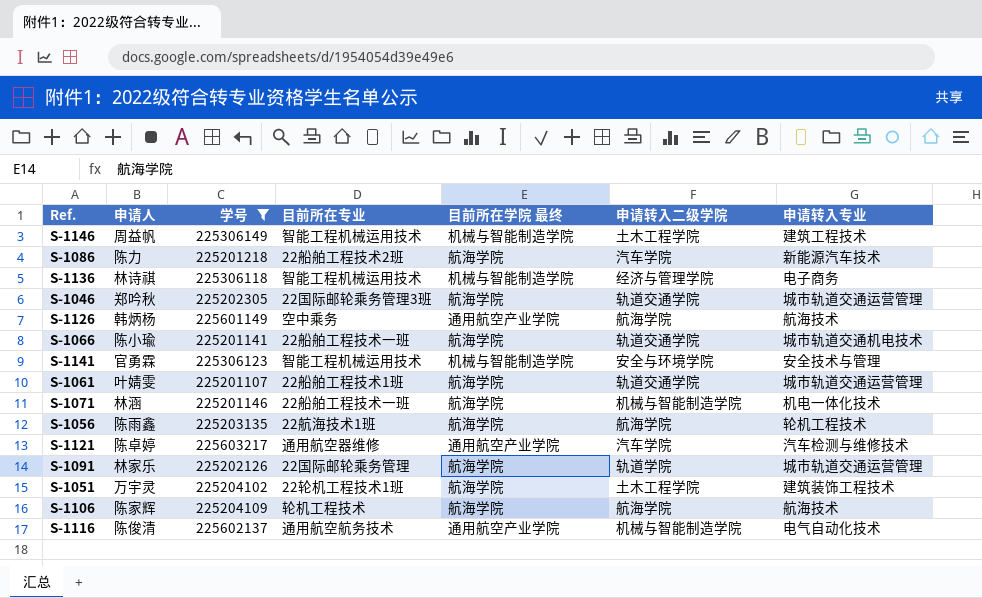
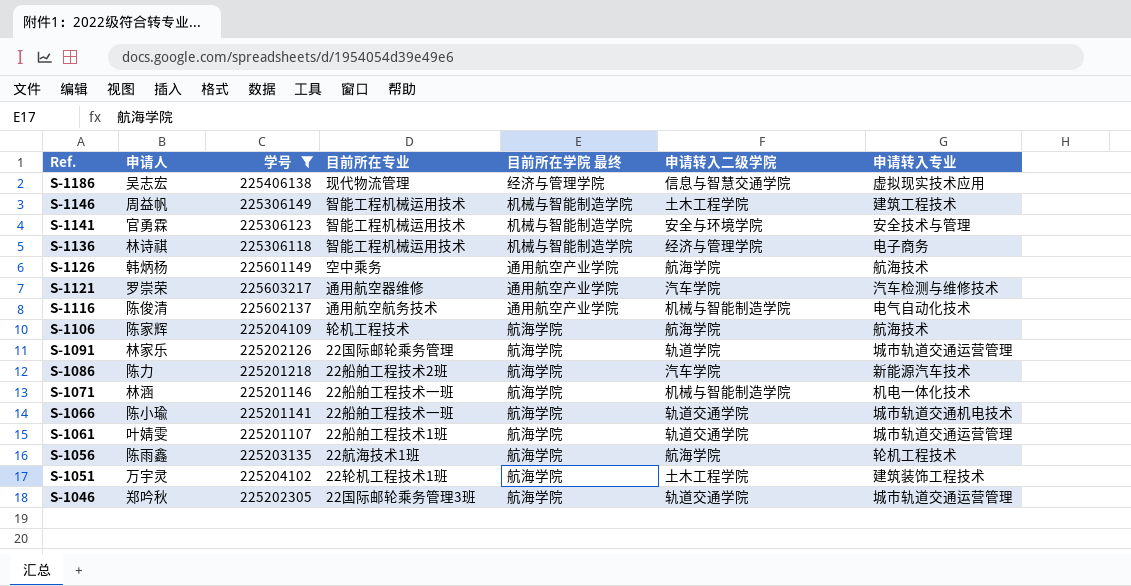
row order: none -> Ref. descending
row S-1186: none -> 吴志宏 | 225406138 | 现代物流管理 | 经济与管理学院 | 信息与智慧交通学院 | 虚拟现实技术应用
S-1121 | 申请人: 陈卓婷 -> 罗崇荣

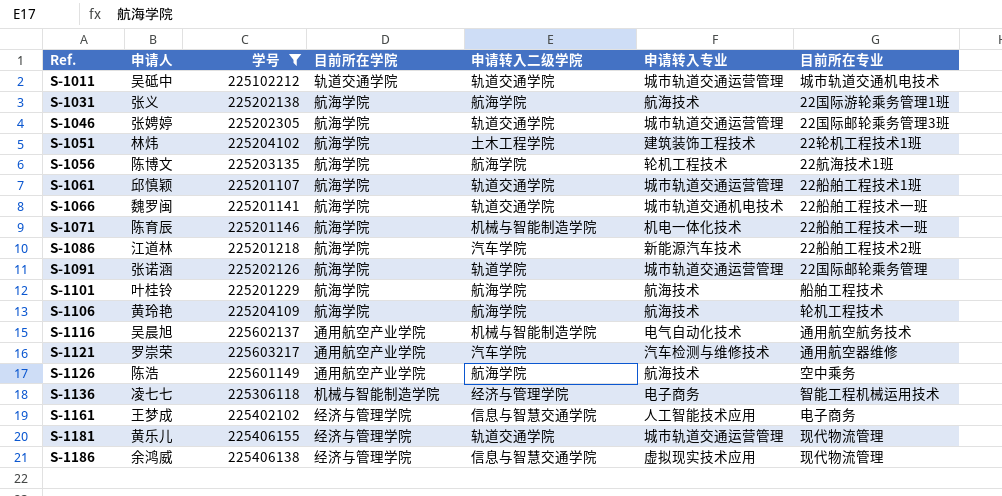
row order: Ref. descending -> Ref. ascending
column name: 目前所在学院 最终 -> 目前所在学院
column 目前所在专业 | position: 4 -> 7
row S-1146: 周益帆 | 225306149 | 智能工程机械运用技术 | 机械与智能制造学院 | 土木工程学院 | 建筑工程技术 -> none
row S-1141: 官勇霖 | 225306123 | 智能工程机械运用技术 | 机械与智能制造学院 | 安全与环境学院 | 安全技术与管理 -> none
row S-1011: none -> 吴砥中 | 225102212 | 轨道交通学院 | 轨道交通学院 | 城市轨道交通运营管理 | 城市轨道交通机电技术
row S-1031: none -> 张义 | 225202138 | 航海学院 | 航海学院 | 航海技术 | 22国际游轮乘务管理1班
S-1046 | 申请人: 郑吟秋 -> 张娉婷
S-1051 | 申请人: 万宇灵 -> 林炜
S-1056 | 申请人: 陈雨鑫 -> 陈博文
S-1061 | 申请人: 叶婧雯 -> 邱慎颖
S-1066 | 申请人: 陈小瑜 -> 魏罗闽
S-1071 | 申请人: 林涵 -> 陈育辰
S-1086 | 申请人: 陈力 -> 江道林
S-1091 | 申请人: 林家乐 -> 张诺涵
row S-1101: none -> 叶桂铃 | 225201229 | 航海学院 | 航海学院 | 航海技术 | 船舶工程技术
S-1106 | 申请人: 陈家辉 -> 黄玲艳
S-1116 | 申请人: 陈俊清 -> 吴晨旭
S-1126 | 申请人: 韩炳杨 -> 陈浩
S-1136 | 申请人: 林诗祺 -> 凌七七
row S-1161: none -> 王梦成 | 225402102 | 经济与管理学院 | 信息与智慧交通学院 | 人工智能技术应用 | 电子商务
row S-1181: none -> 黄乐儿 | 225406155 | 经济与管理学院 | 轨道交通学院 | 城市轨道交通运营管理 | 现代物流管理
S-1186 | 申请人: 吴志宏 -> 余鸿威

